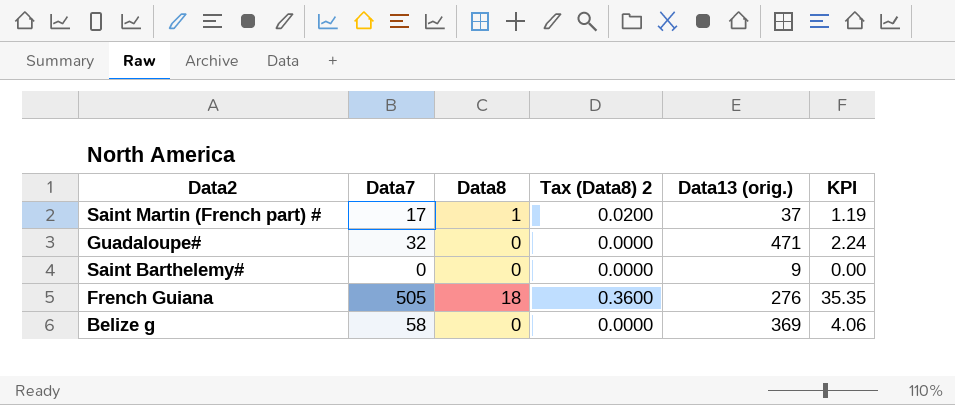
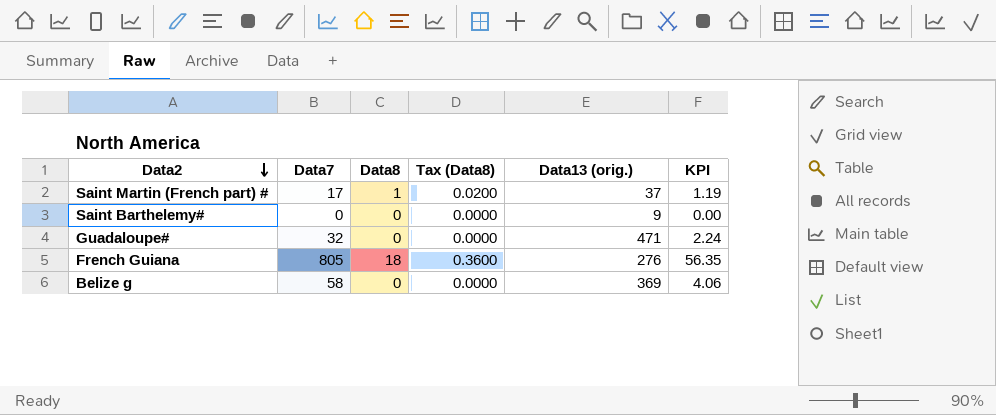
row order: none -> Data2 descending
column name: Tax (Data8) 2 -> Tax (Data8)
French Guiana | Data7: 505 -> 805
French Guiana | KPI: 35.35 -> 56.35

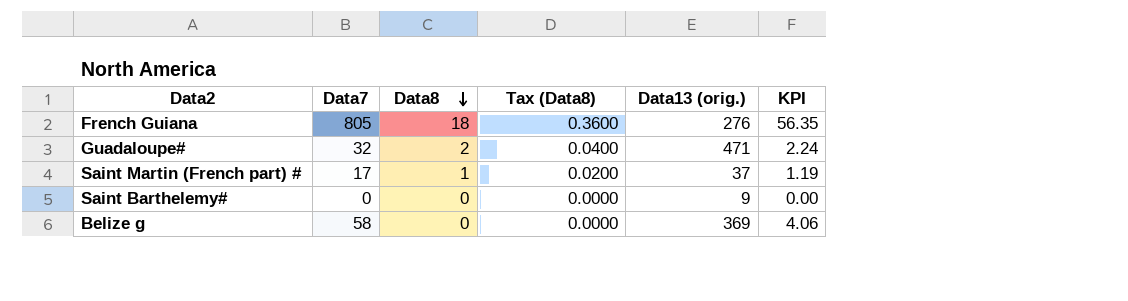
row order: Data2 descending -> Data8 descending
Guadaloupe# | Data8: 0 -> 2
Guadaloupe# | Tax (Data8): 0.0000 -> 0.0400

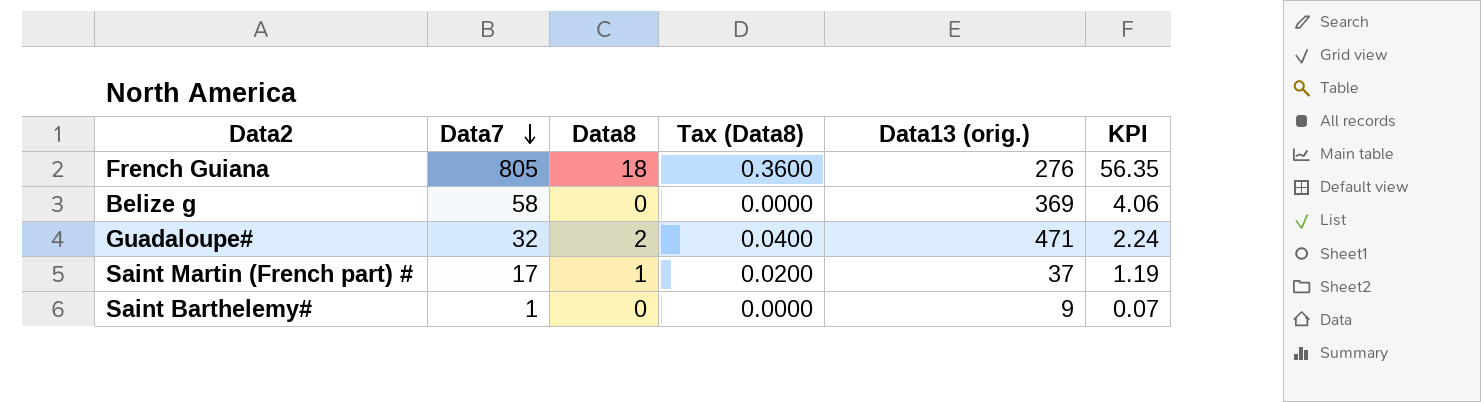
row order: Data8 descending -> Data7 descending
Saint Barthelemy# | Data7: 0 -> 1
Saint Barthelemy# | KPI: 0.00 -> 0.07

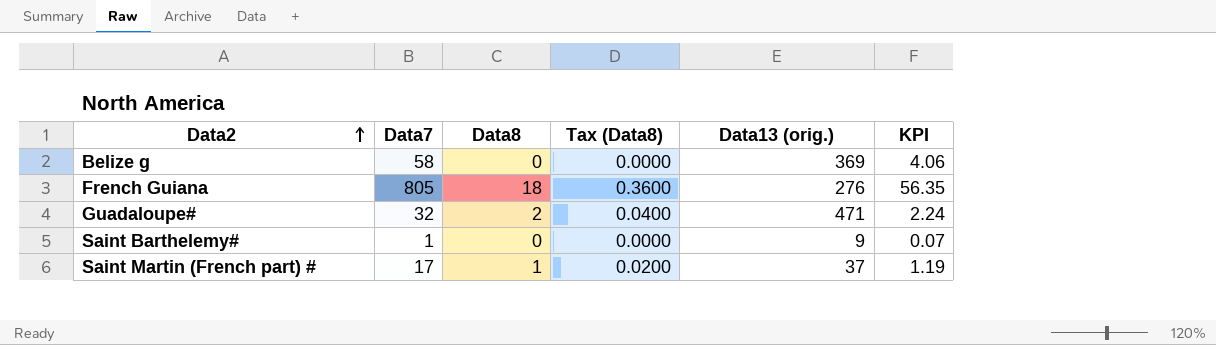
row order: Data7 descending -> Data2 ascending

